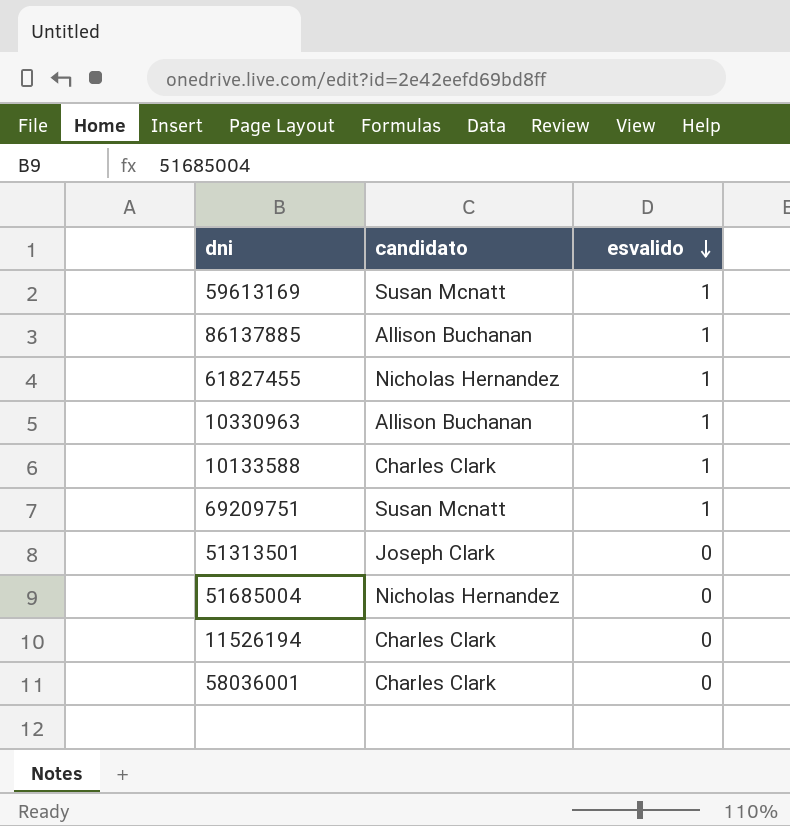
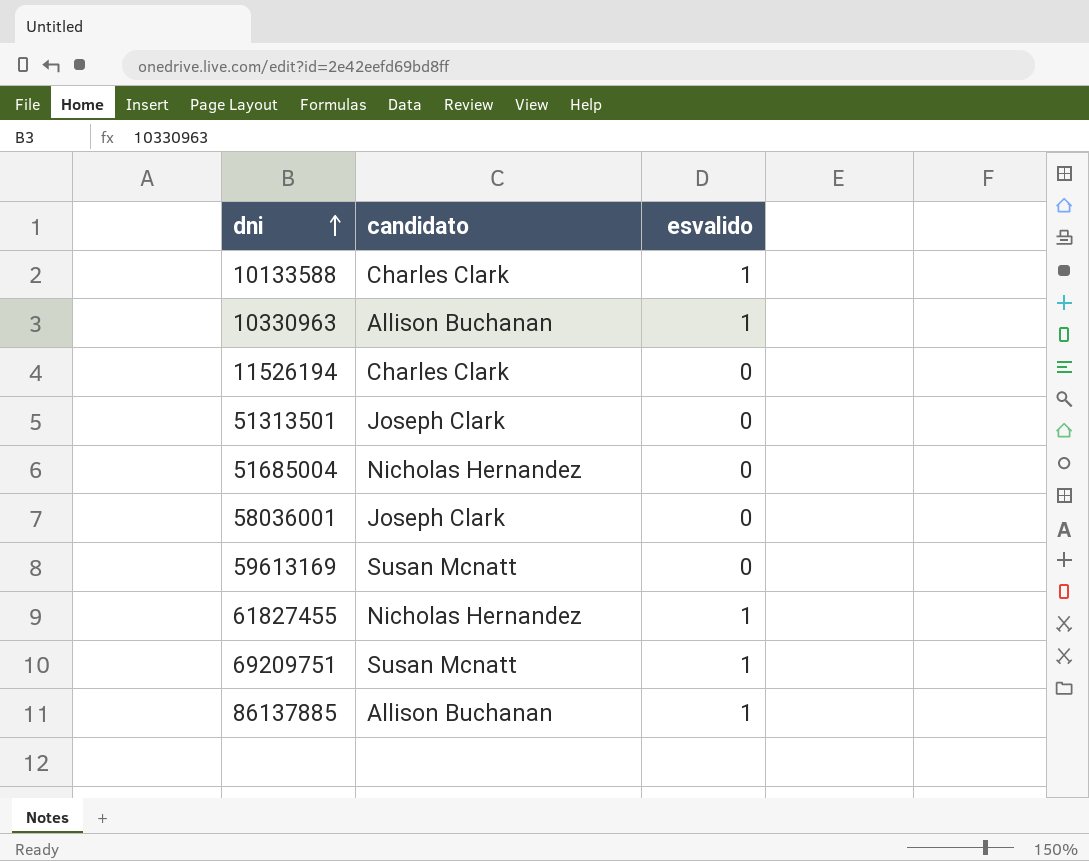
row order: esvalido descending -> dni ascending
58036001 | candidato: Charles Clark -> Joseph Clark
59613169 | esvalido: 1 -> 0

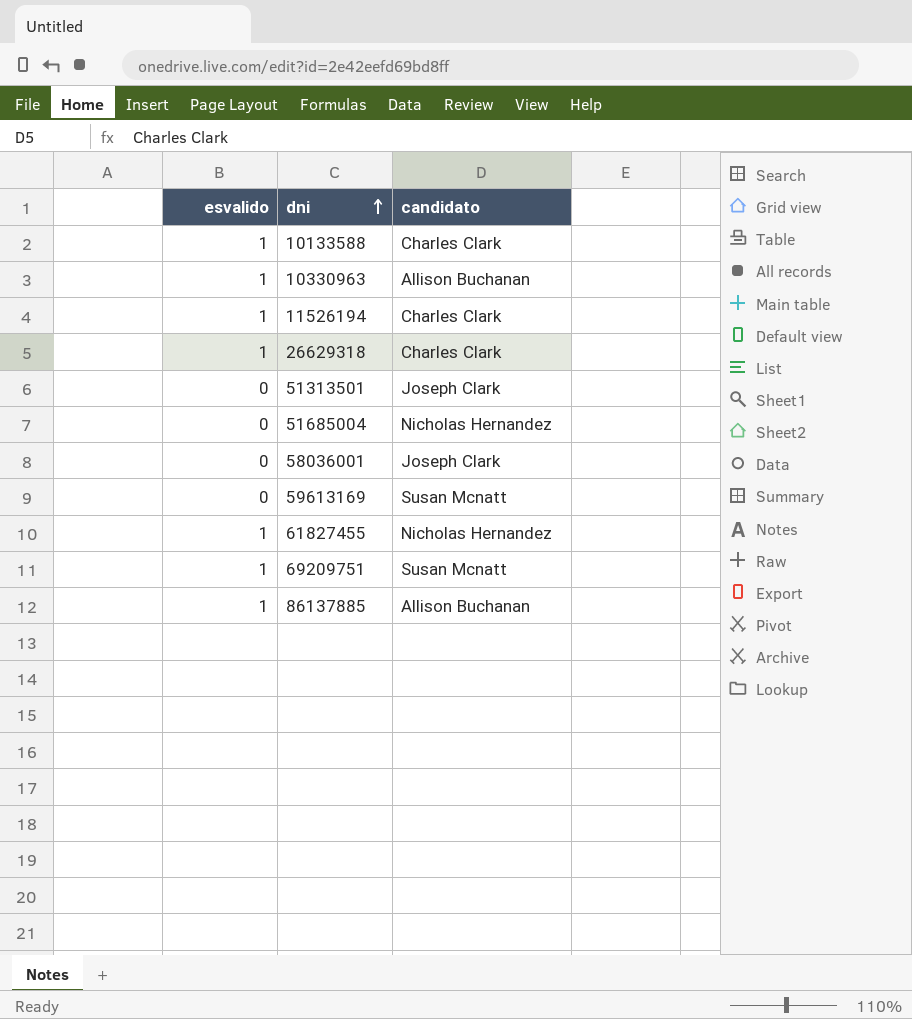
column esvalido | position: 3 -> 1
11526194 | esvalido: 0 -> 1
row 26629318: none -> 1 | Charles Clark

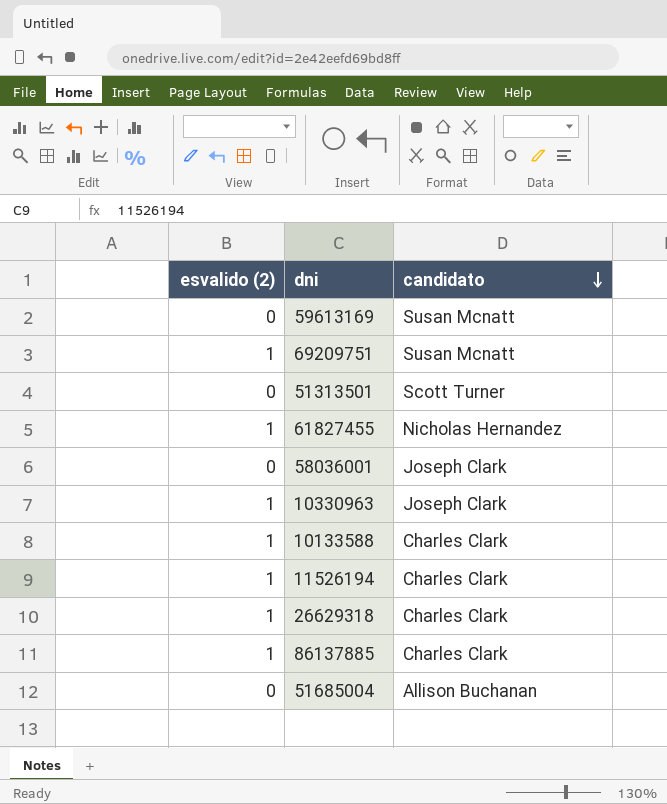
row order: dni ascending -> candidato descending
column name: esvalido -> esvalido (2)
51313501 | candidato: Joseph Clark -> Scott Turner
10330963 | candidato: Allison Buchanan -> Joseph Clark
86137885 | candidato: Allison Buchanan -> Charles Clark
51685004 | candidato: Nicholas Hernandez -> Allison Buchanan

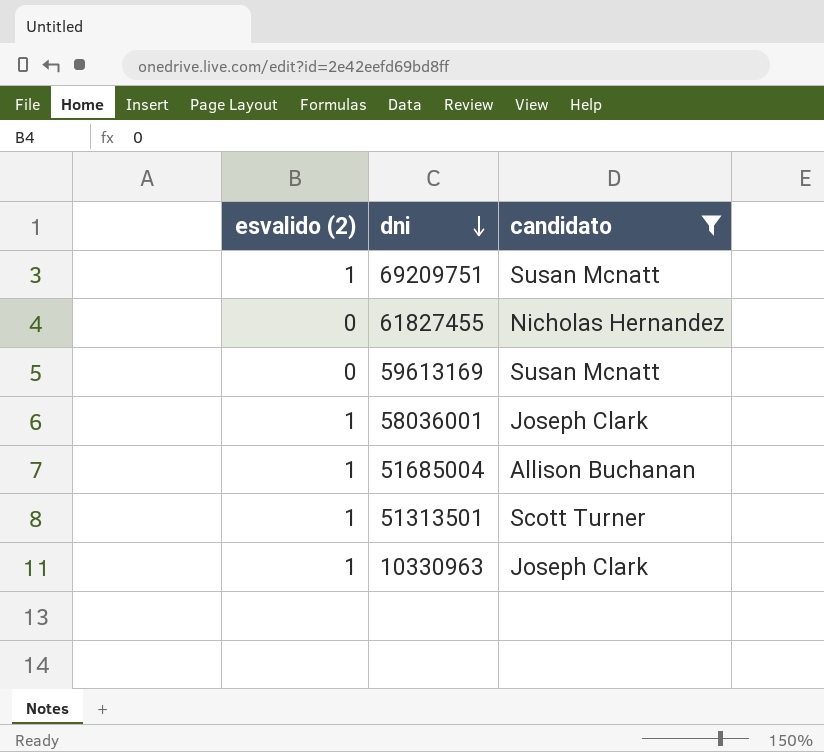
filter: none -> candidato != Charles Clark
row order: candidato descending -> dni descending
61827455 | esvalido (2): 1 -> 0
58036001 | esvalido (2): 0 -> 1
51685004 | esvalido (2): 0 -> 1
51313501 | esvalido (2): 0 -> 1

